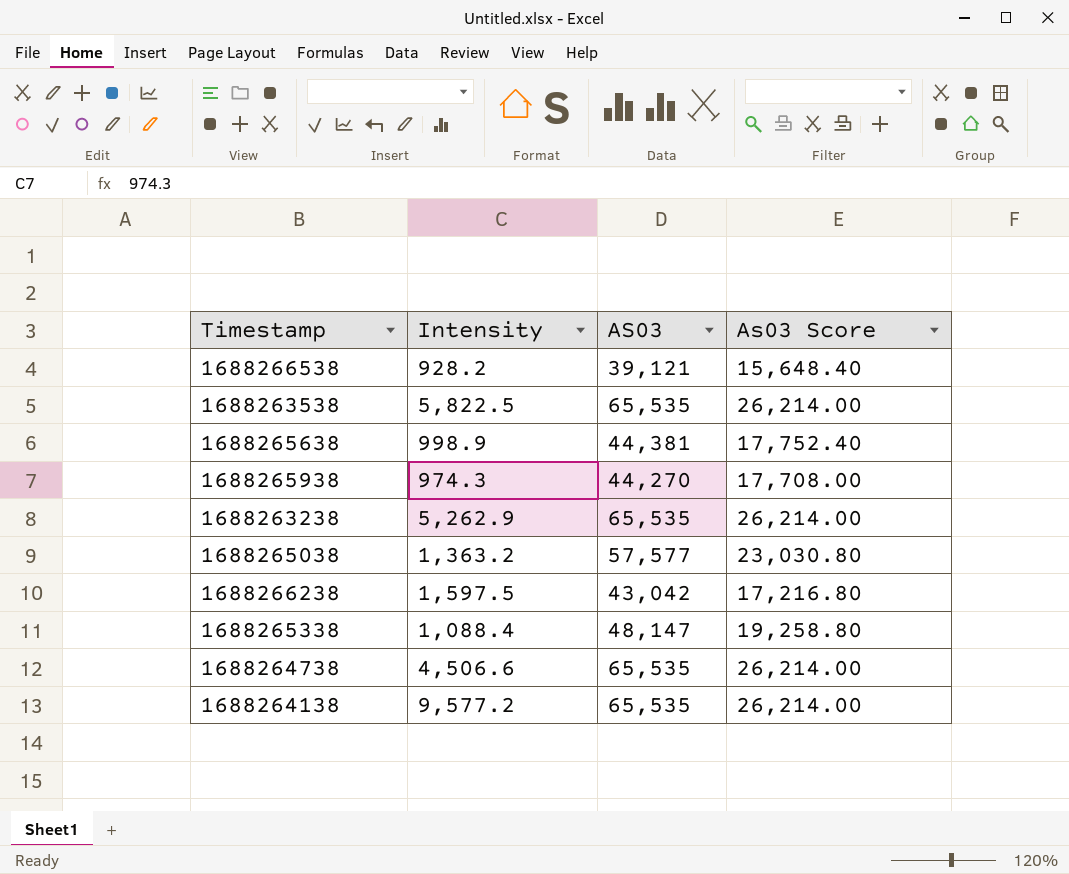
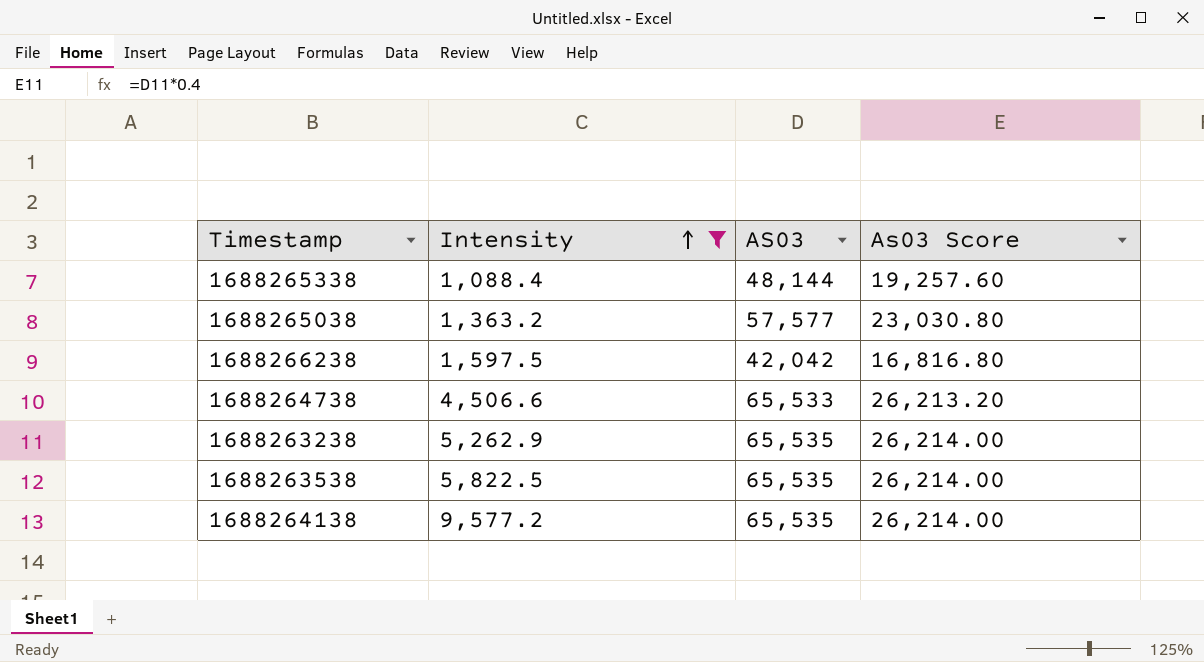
filter: none -> Intensity >= 1,088.4
row order: none -> Intensity ascending
1688265338 | AS03: 48,147 -> 48,144
1688265338 | As03 Score: 19,258.80 -> 19,257.60
1688266238 | AS03: 43,042 -> 42,042
1688266238 | As03 Score: 17,216.80 -> 16,816.80
1688264738 | AS03: 65,535 -> 65,533
1688264738 | As03 Score: 26,214.00 -> 26,213.20

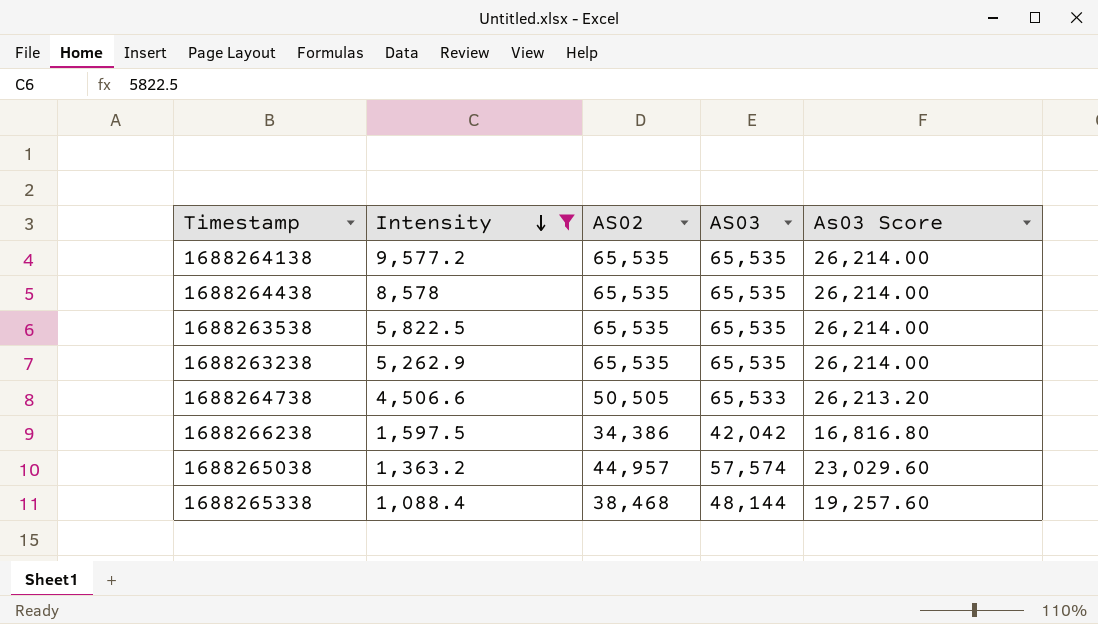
row order: Intensity ascending -> Intensity descending
column AS02 | position: none -> 3
row 1688264438: none -> 8,578 | 65,535 | 65,535 | 26,214.00
1688265038 | AS03: 57,577 -> 57,574
1688265038 | As03 Score: 23,030.80 -> 23,029.60

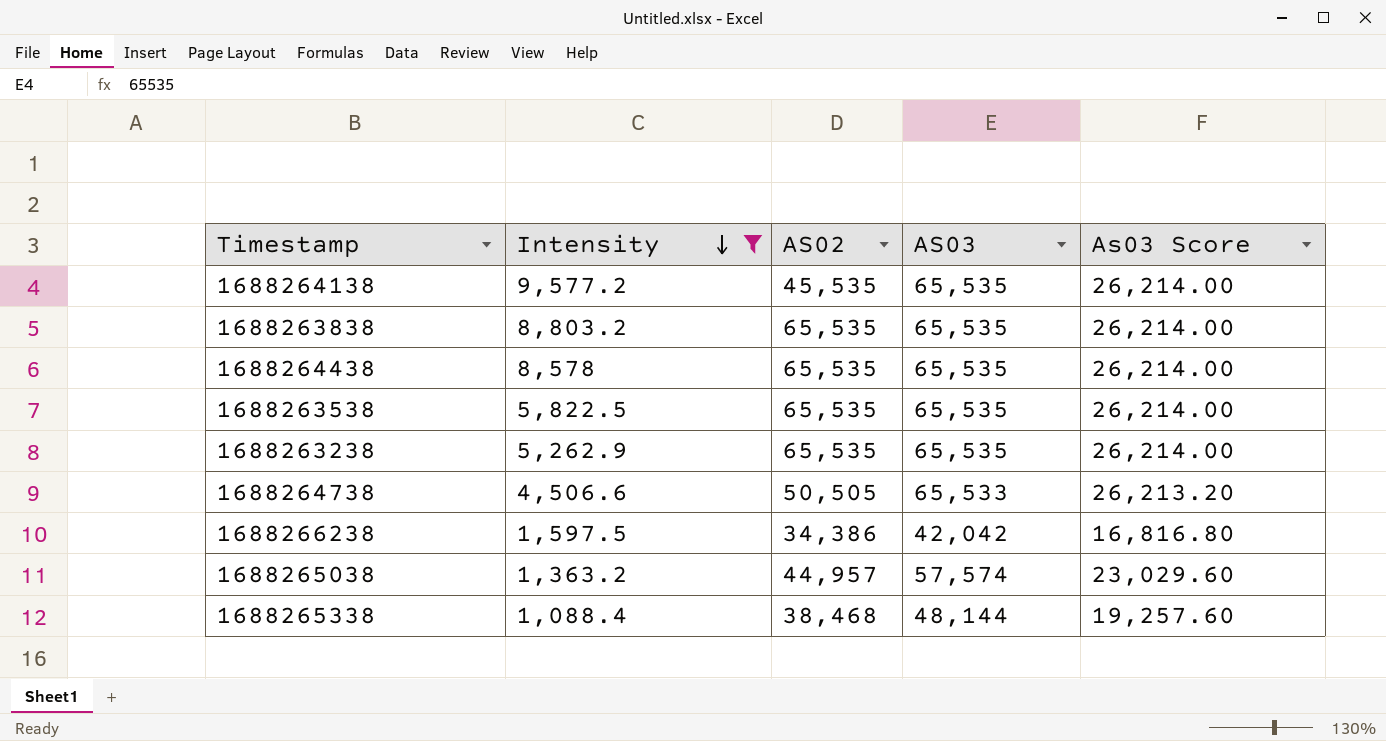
1688264138 | AS02: 65,535 -> 45,535
row 1688263838: none -> 8,803.2 | 65,535 | 65,535 | 26,214.00

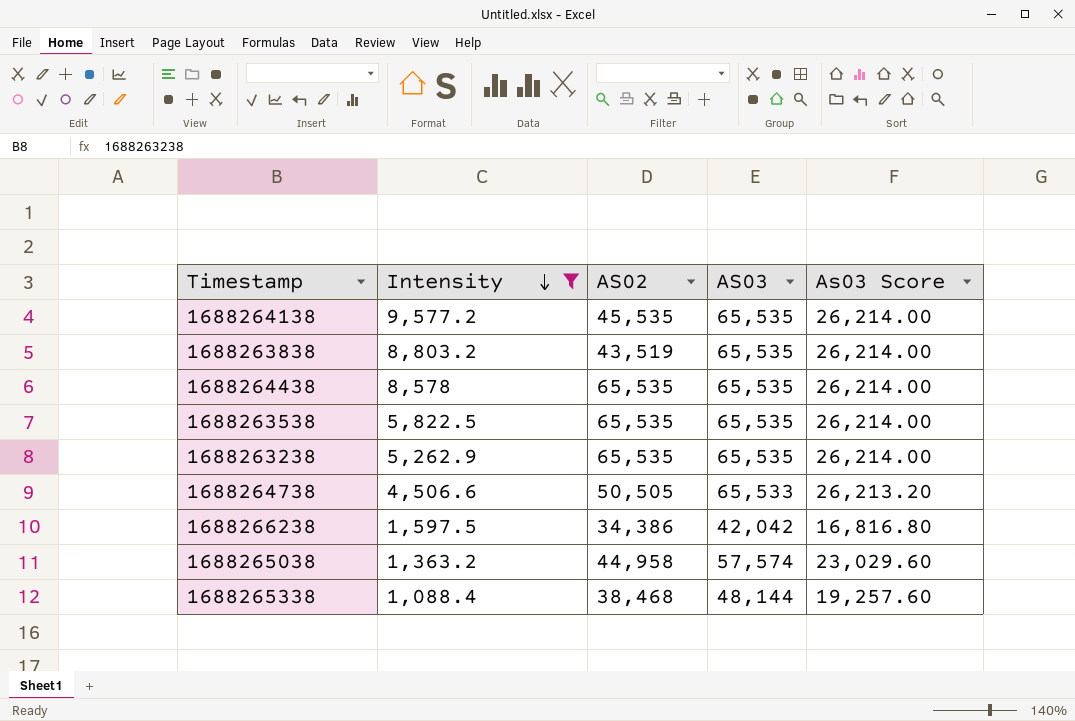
1688263838 | AS02: 65,535 -> 43,519
1688265038 | AS02: 44,957 -> 44,958

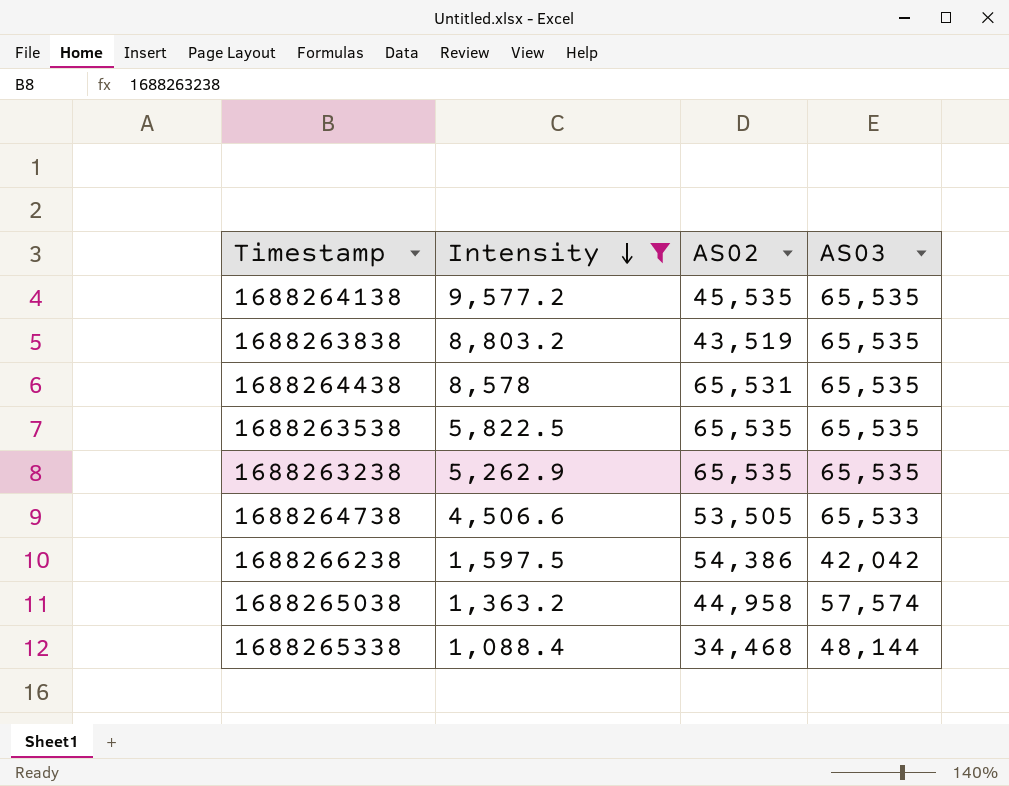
column As03 Score | formula: [AS03] * 0.4 -> none
1688264438 | AS02: 65,535 -> 65,531
1688264738 | AS02: 50,505 -> 53,505
1688266238 | AS02: 34,386 -> 54,386
1688265338 | AS02: 38,468 -> 34,468

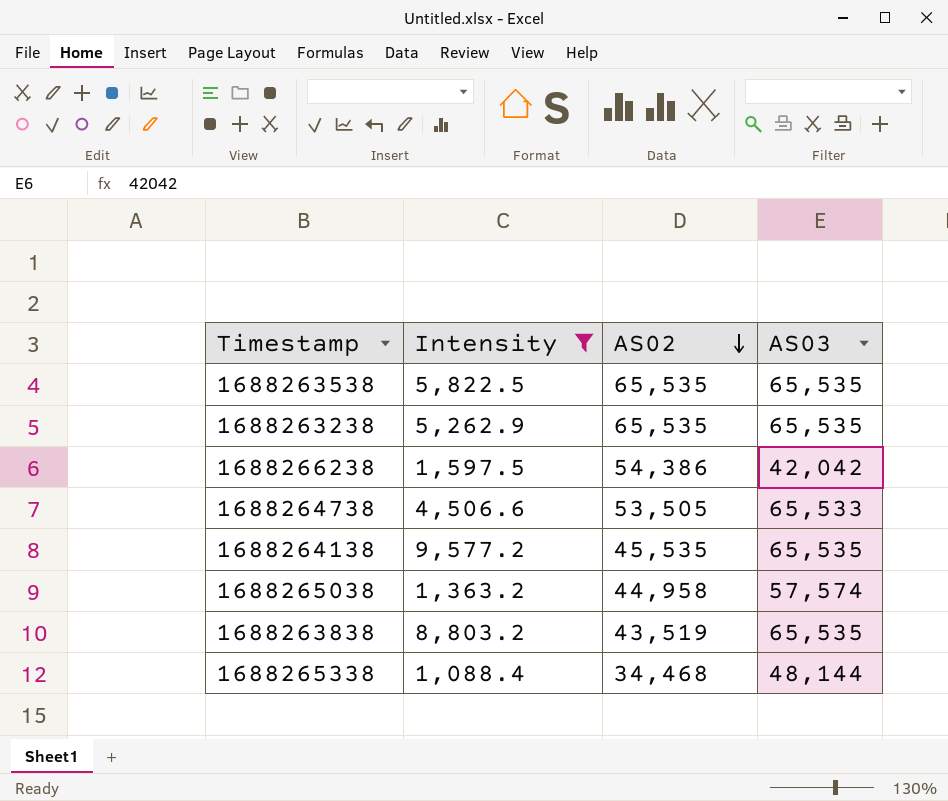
row order: Intensity descending -> AS02 descending
row 1688264438: 8,578 | 65,531 | 65,535 -> none

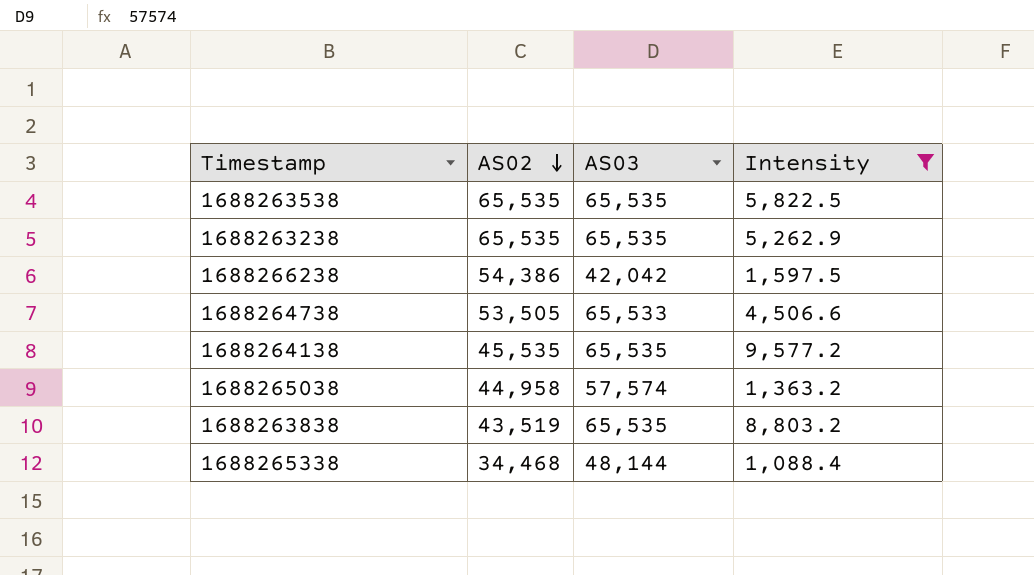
column Intensity | position: 2 -> 4

